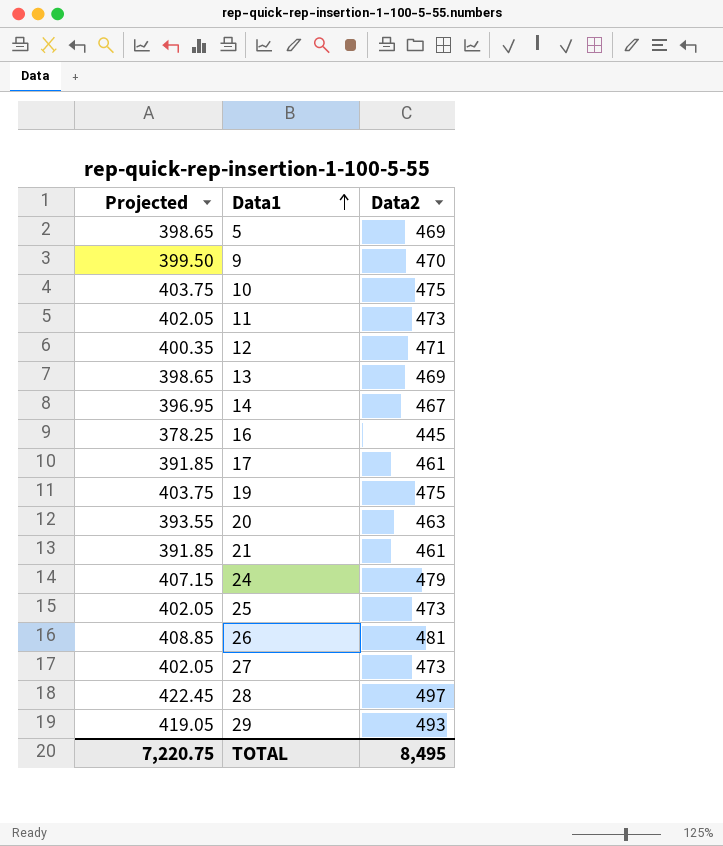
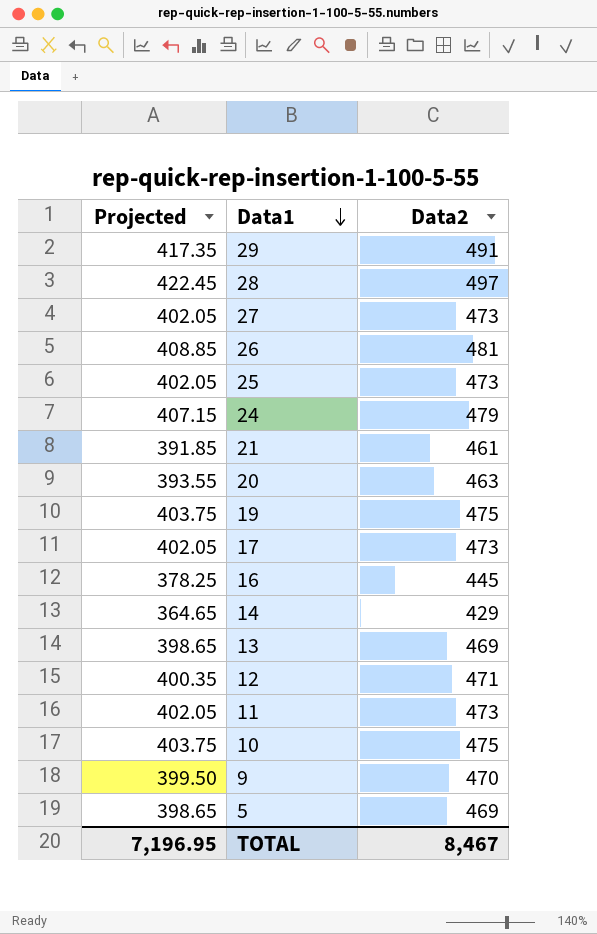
row order: Data1 ascending -> Data1 descending
29 | Projected: 419.05 -> 417.35
29 | Data2: 493 -> 491
17 | Projected: 391.85 -> 402.05
17 | Data2: 461 -> 473
14 | Projected: 396.95 -> 364.65
14 | Data2: 467 -> 429
TOTAL | Projected: 7,220.75 -> 7,196.95
TOTAL | Data2: 8,495 -> 8,467

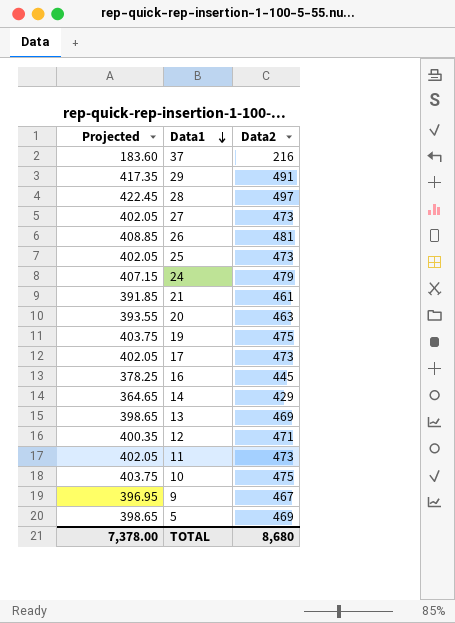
row 37: none -> 183.60 | 216
9 | Projected: 399.50 -> 396.95
9 | Data2: 470 -> 467
TOTAL | Projected: 7,196.95 -> 7,378.00
TOTAL | Data2: 8,467 -> 8,680

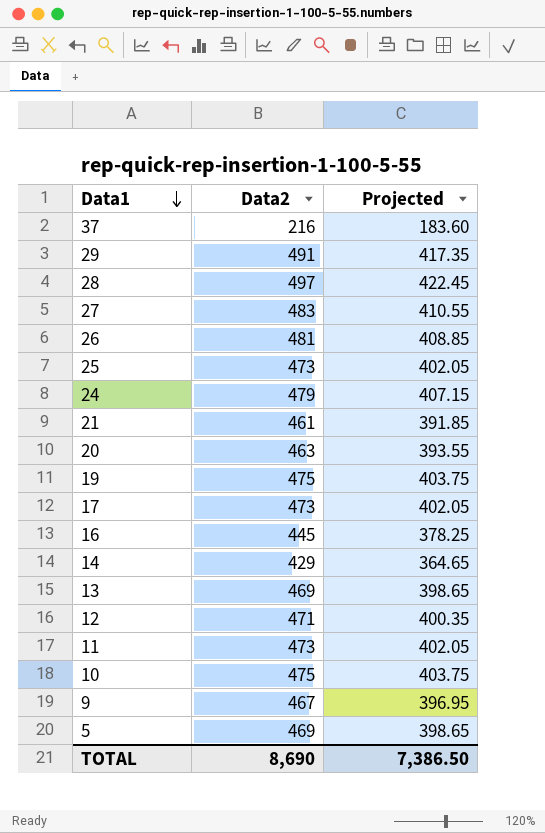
column Projected | position: 1 -> 3
27 | Data2: 473 -> 483
27 | Projected: 402.05 -> 410.55
TOTAL | Data2: 8,680 -> 8,690
TOTAL | Projected: 7,378.00 -> 7,386.50

